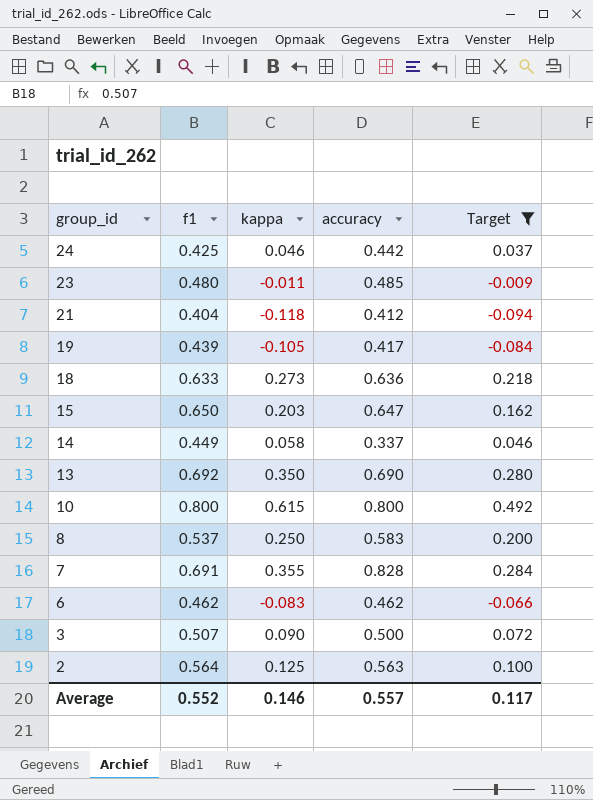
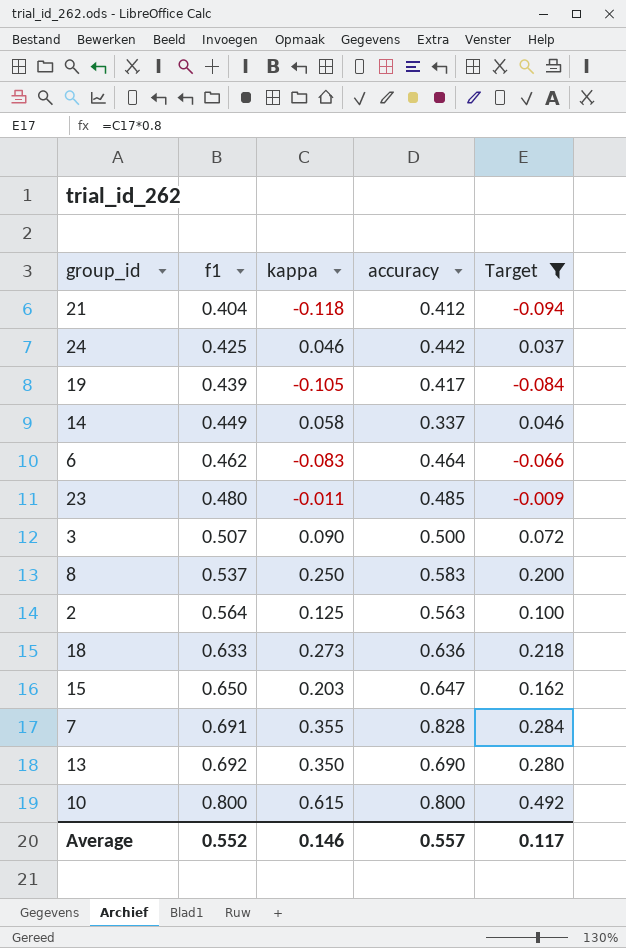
row order: group_id descending -> f1 ascending
6 | accuracy: 0.462 -> 0.464

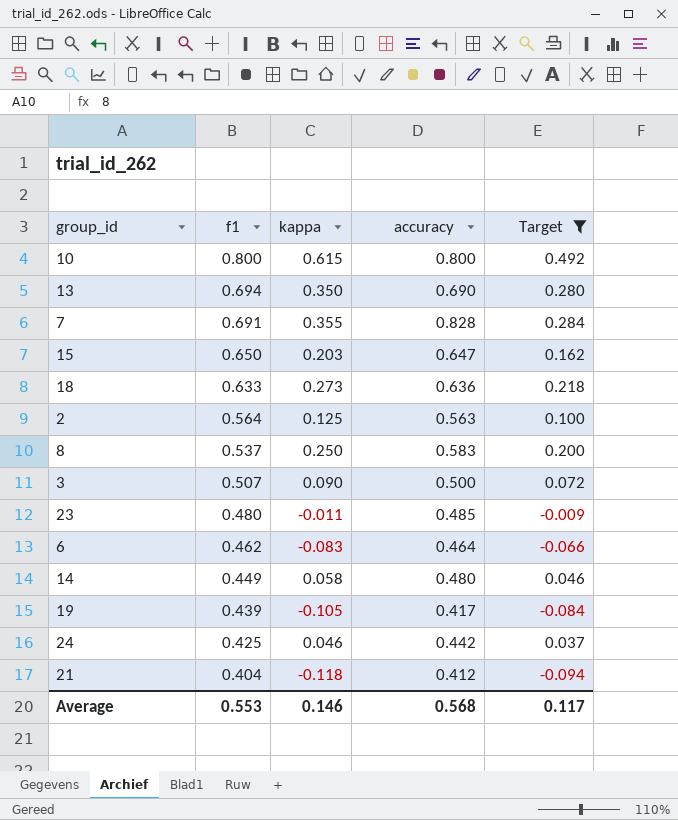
row order: f1 ascending -> f1 descending
13 | f1: 0.692 -> 0.694
14 | accuracy: 0.337 -> 0.480
Average | f1: 0.552 -> 0.553
Average | accuracy: 0.557 -> 0.568

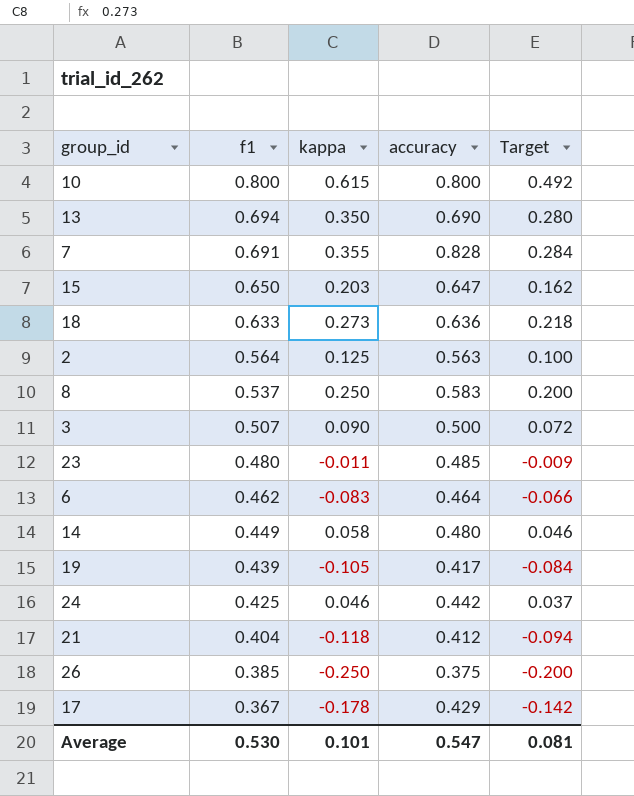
filter: Target >= -0.094 -> none
Average | f1: 0.553 -> 0.530
Average | kappa: 0.146 -> 0.101
Average | accuracy: 0.568 -> 0.547
Average | Target: 0.117 -> 0.081

